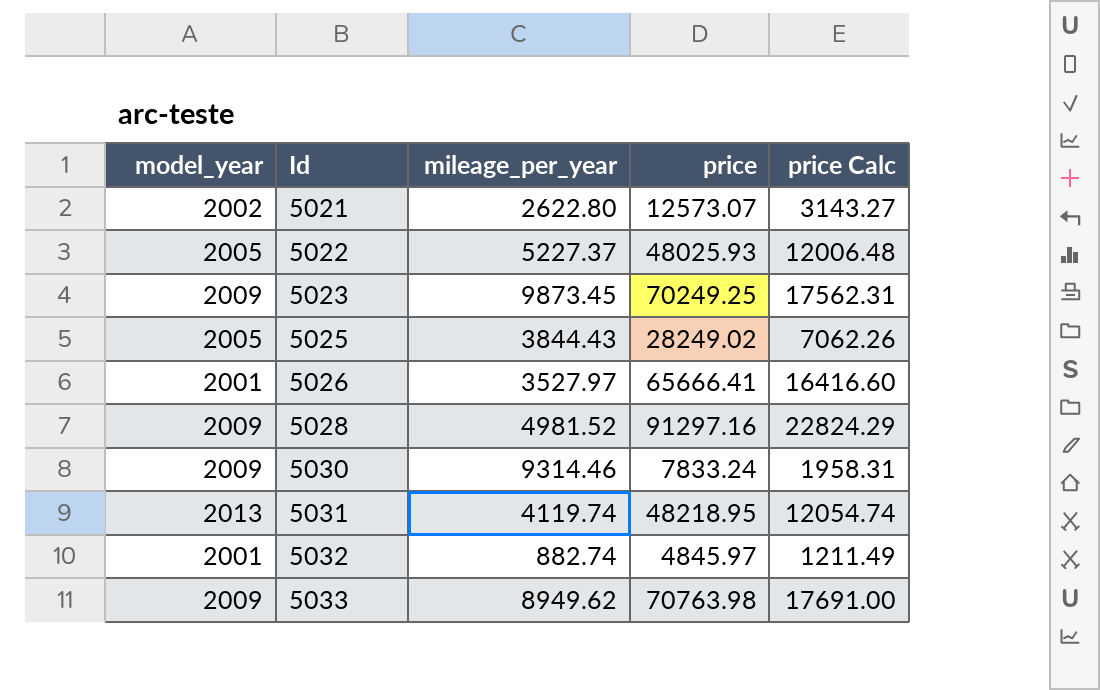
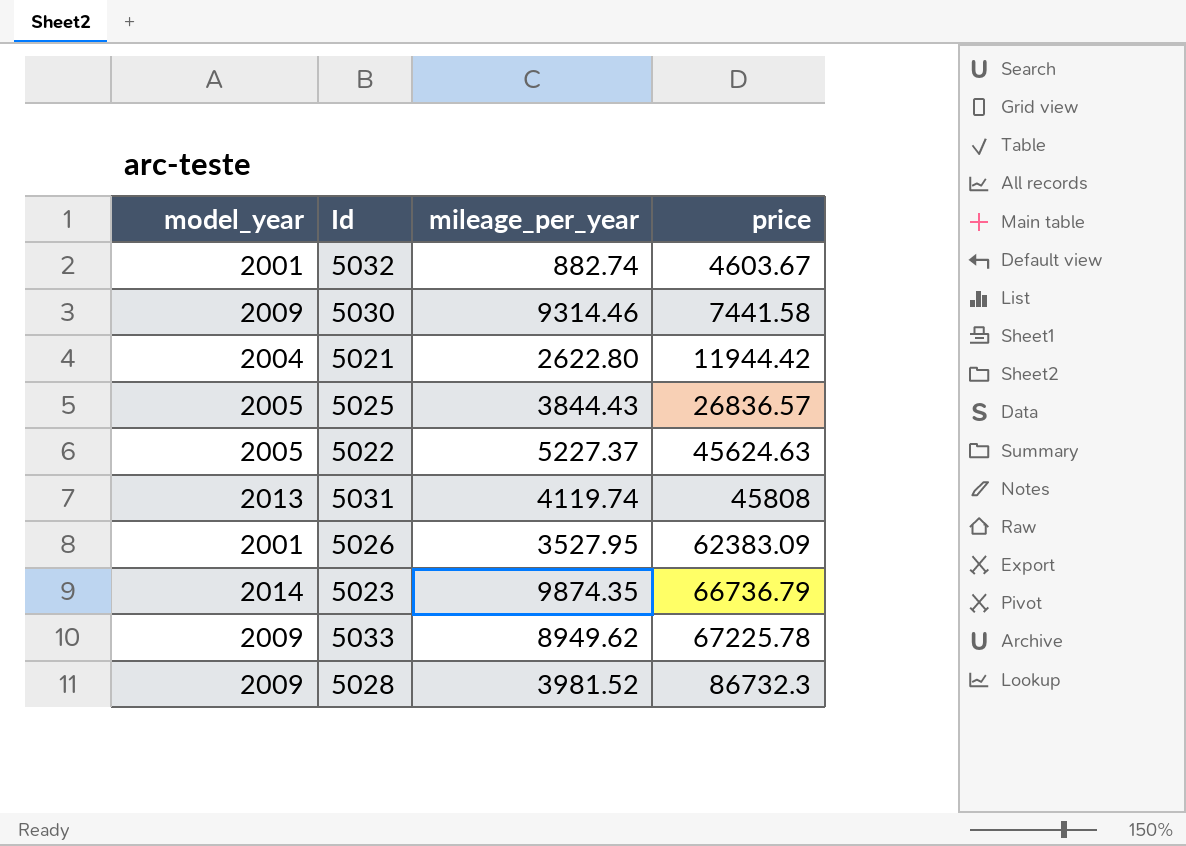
row order: Id ascending -> price ascending
column price Calc | formula: [price] * 0.25 -> none
5032 | price: 4845.97 -> 4603.67
5030 | price: 7833.24 -> 7441.58
5021 | model_year: 2002 -> 2004
5021 | price: 12573.07 -> 11944.42
5025 | price: 28249.02 -> 26836.57
5022 | price: 48025.93 -> 45624.63
5031 | price: 48218.95 -> 45808
5026 | mileage_per_year: 3527.97 -> 3527.95
5026 | price: 65666.41 -> 62383.09
5023 | model_year: 2009 -> 2014
5023 | mileage_per_year: 9873.45 -> 9874.35
5023 | price: 70249.25 -> 66736.79
5033 | price: 70763.98 -> 67225.78
5028 | mileage_per_year: 4981.52 -> 3981.52
5028 | price: 91297.16 -> 86732.3

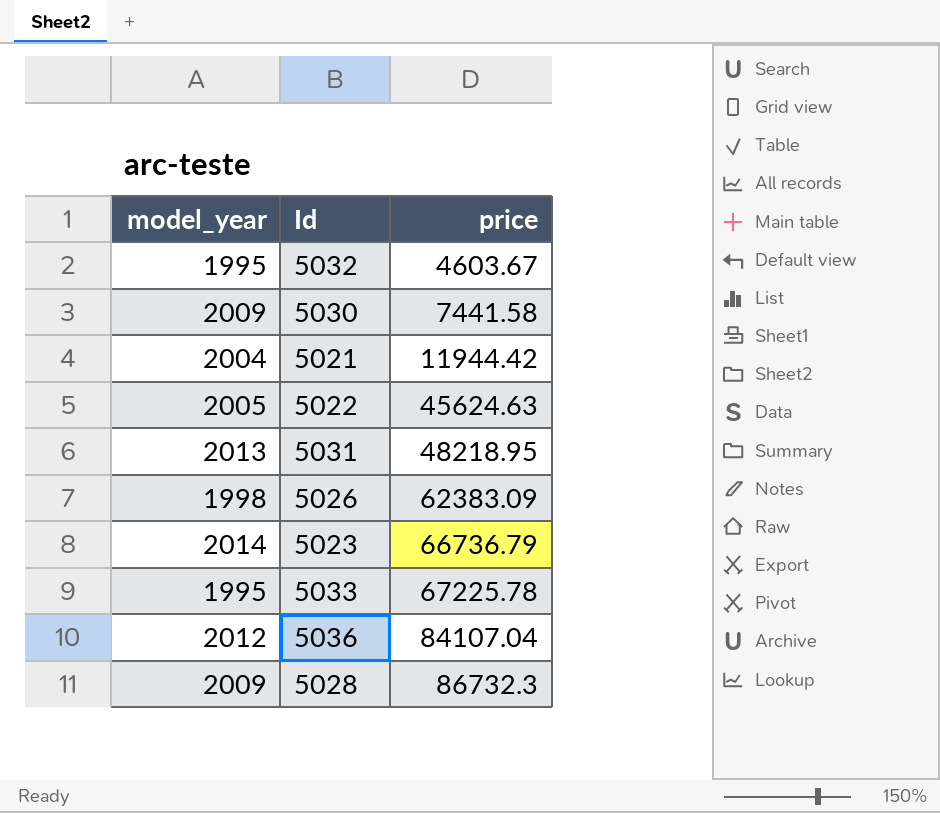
column mileage_per_year | position: 3 -> none
row 5025: 2005 | 3844.43 | 26836.57 -> none
5032 | model_year: 2001 -> 1995
5031 | price: 45808 -> 48218.95
5026 | model_year: 2001 -> 1998
5033 | model_year: 2009 -> 1995
row 5036: none -> 2012 | 84107.04

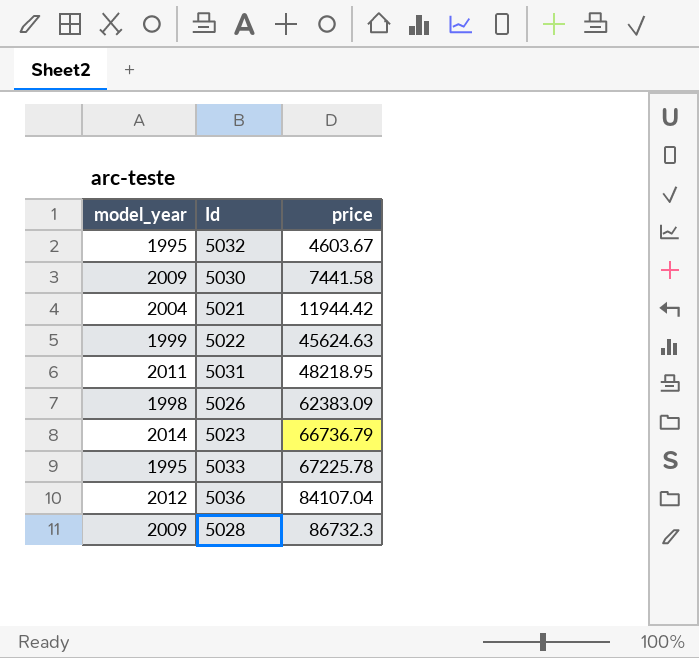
5022 | model_year: 2005 -> 1999
5031 | model_year: 2013 -> 2011

